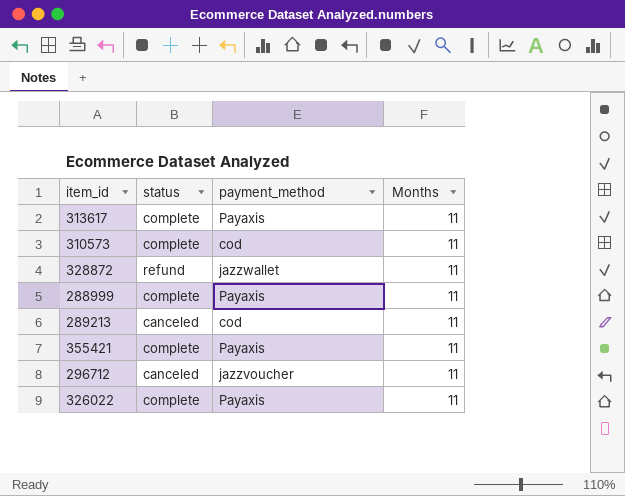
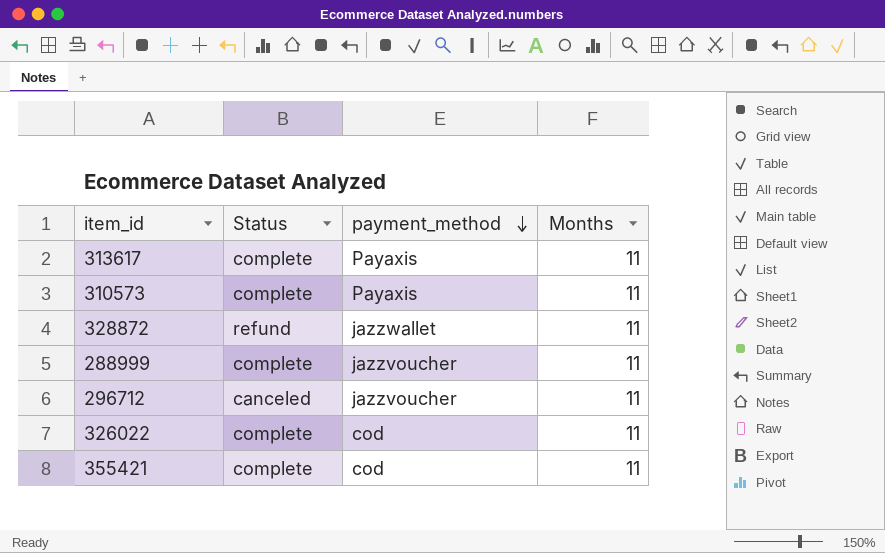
row order: none -> payment_method descending
column name: status -> Status
row 289213: canceled | cod | 11 -> none
310573 | payment_method: cod -> Payaxis
288999 | payment_method: Payaxis -> jazzvoucher
326022 | payment_method: Payaxis -> cod
355421 | payment_method: Payaxis -> cod

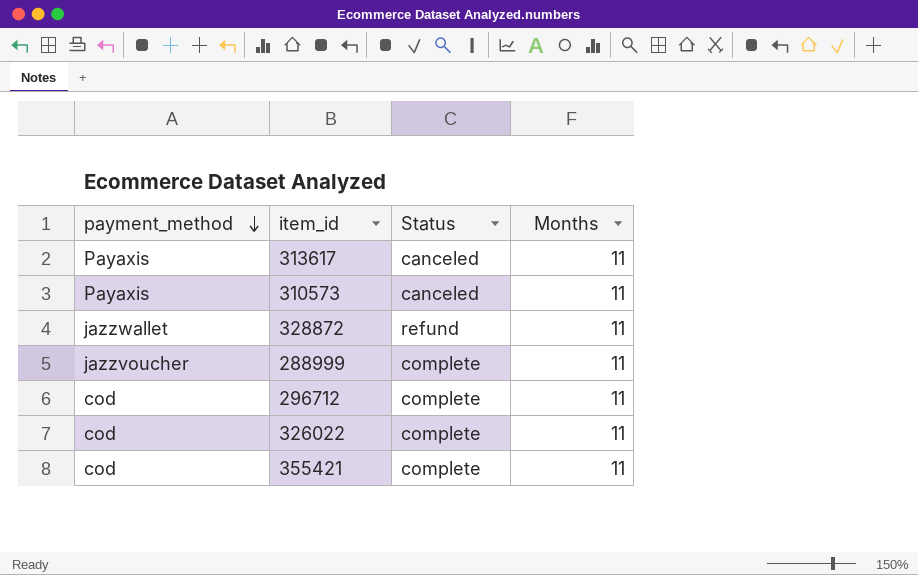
column payment_method | position: 3 -> 1
313617 | Status: complete -> canceled
310573 | Status: complete -> canceled
296712 | payment_method: jazzvoucher -> cod
296712 | Status: canceled -> complete

